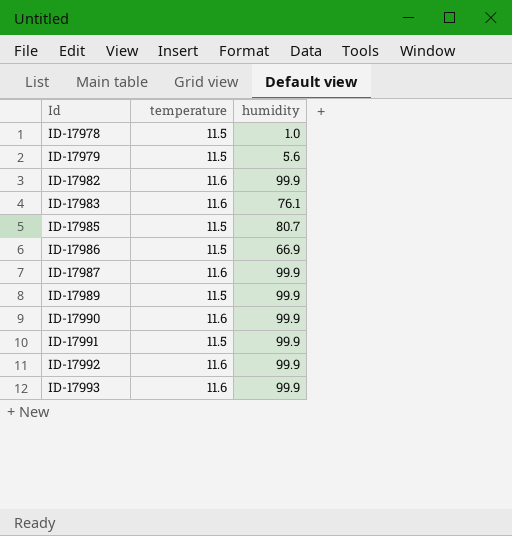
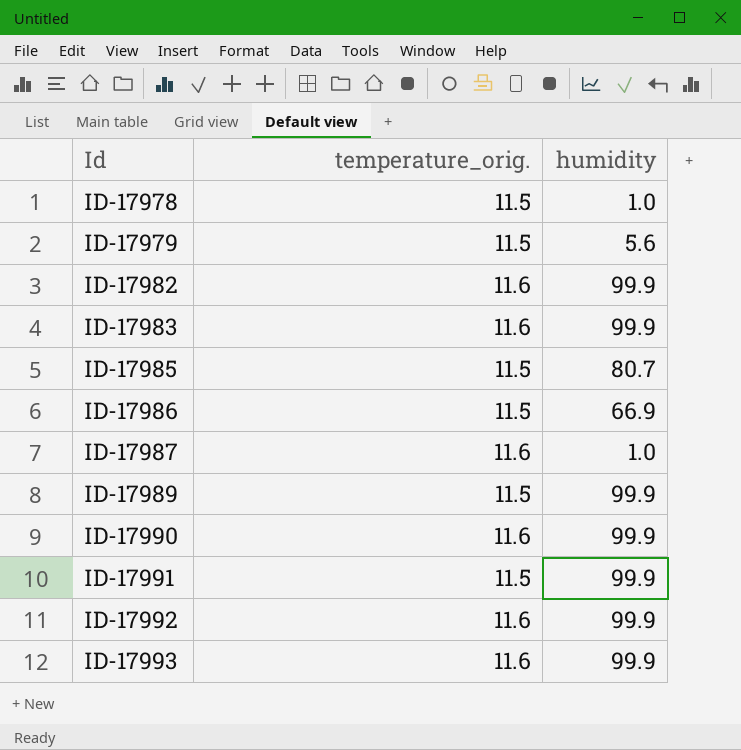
column name: temperature -> temperature_orig.
ID-17983 | humidity: 76.1 -> 99.9
ID-17987 | humidity: 99.9 -> 1.0

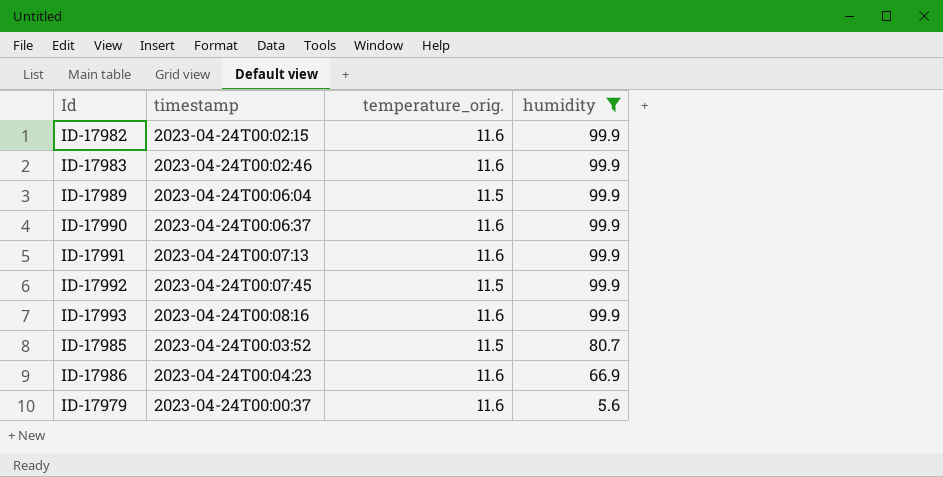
filter: none -> humidity != 1.0
row order: Id ascending -> humidity descending
column timestamp | position: none -> 2
ID-17991 | temperature_orig.: 11.5 -> 11.6
ID-17992 | temperature_orig.: 11.6 -> 11.5
ID-17986 | temperature_orig.: 11.5 -> 11.6
ID-17979 | temperature_orig.: 11.5 -> 11.6

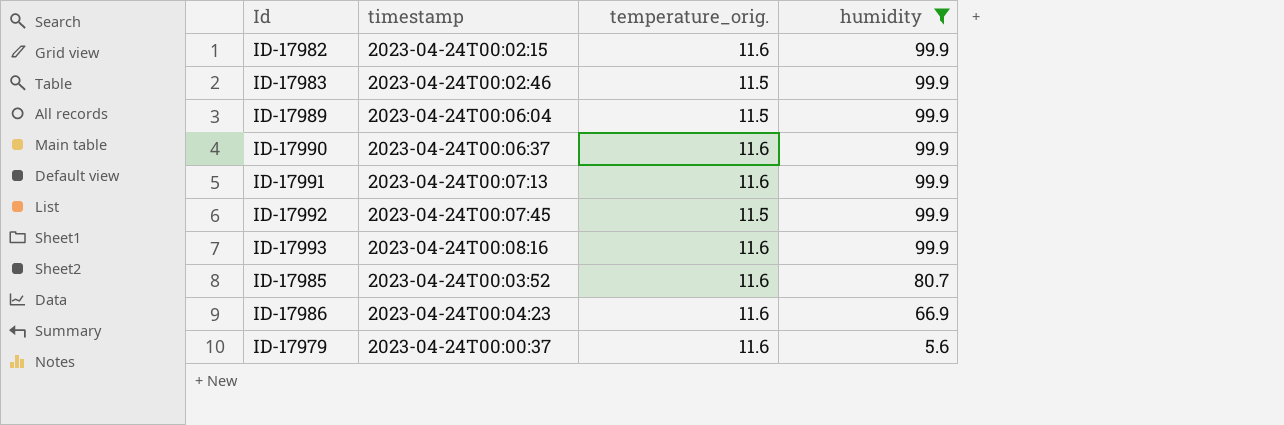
ID-17983 | temperature_orig.: 11.6 -> 11.5
ID-17985 | temperature_orig.: 11.5 -> 11.6

